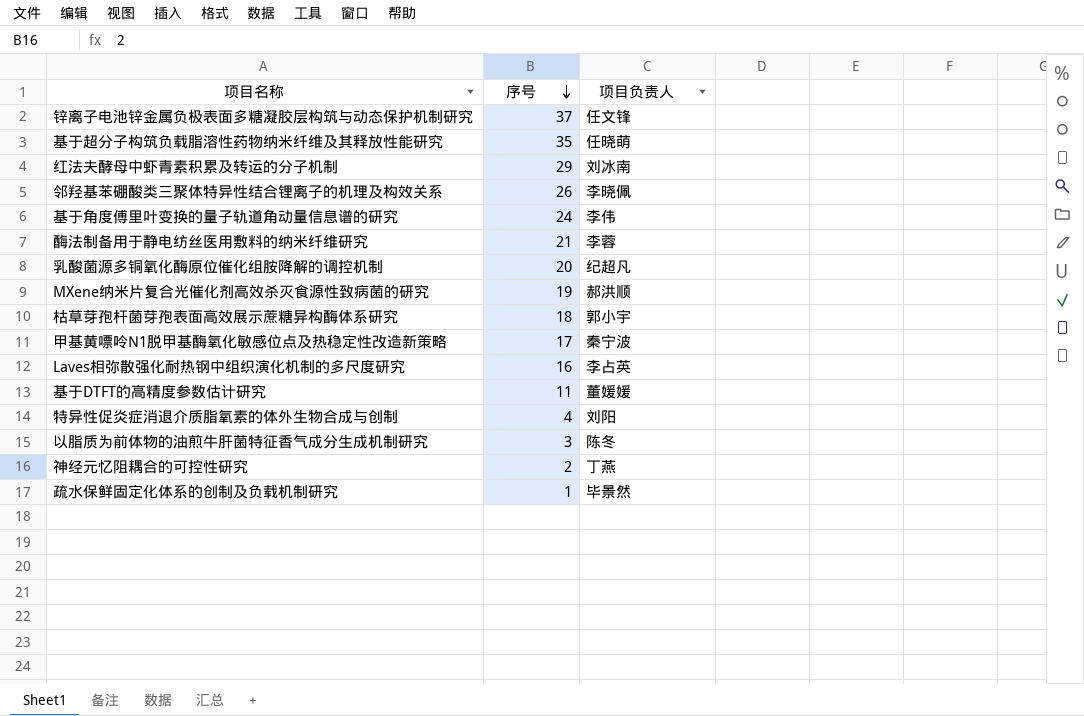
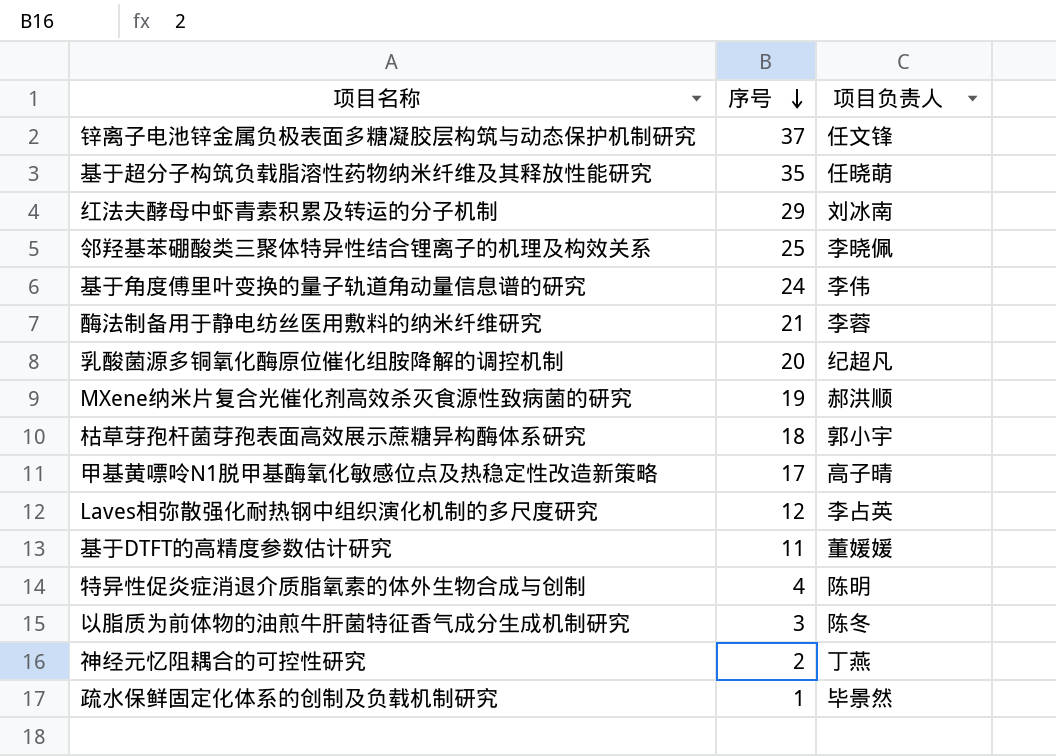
邻羟基苯硼酸类三聚体特异性结合锂离子的机理及构效关系 | 序号: 26 -> 25
甲基黄嘌呤N1脱甲基酶氧化敏感位点及热稳定性改造新策略 | 项目负责人: 秦宁波 -> 高子晴
Laves相弥散强化耐热钢中组织演化机制的多尺度研究 | 序号: 16 -> 12
特异性促炎症消退介质脂氧素的体外生物合成与创制 | 项目负责人: 刘阳 -> 陈明

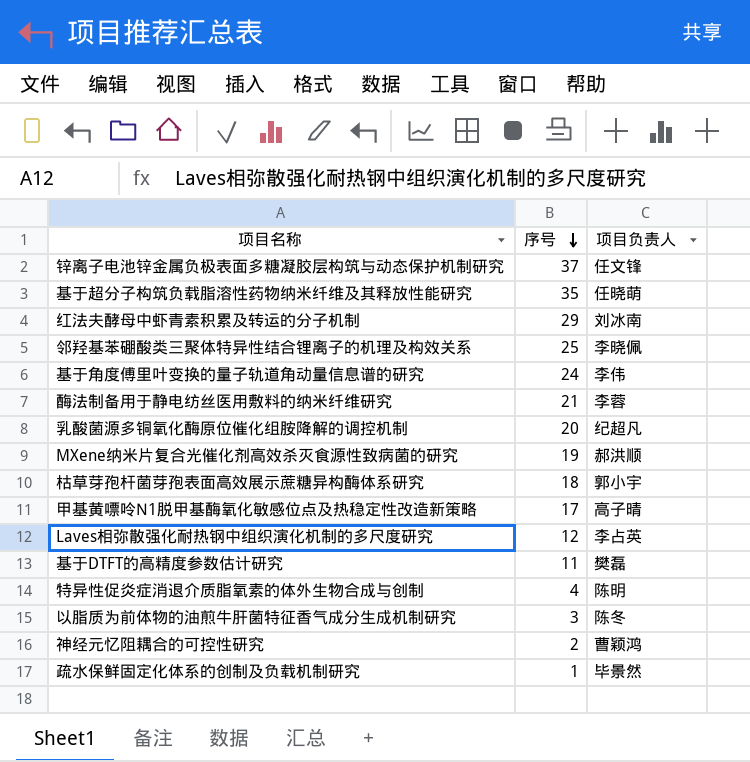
基于DTFT的高精度参数估计研究 | 项目负责人: 董媛媛 -> 樊磊
神经元忆阻耦合的可控性研究 | 项目负责人: 丁燕 -> 曹颖鸿

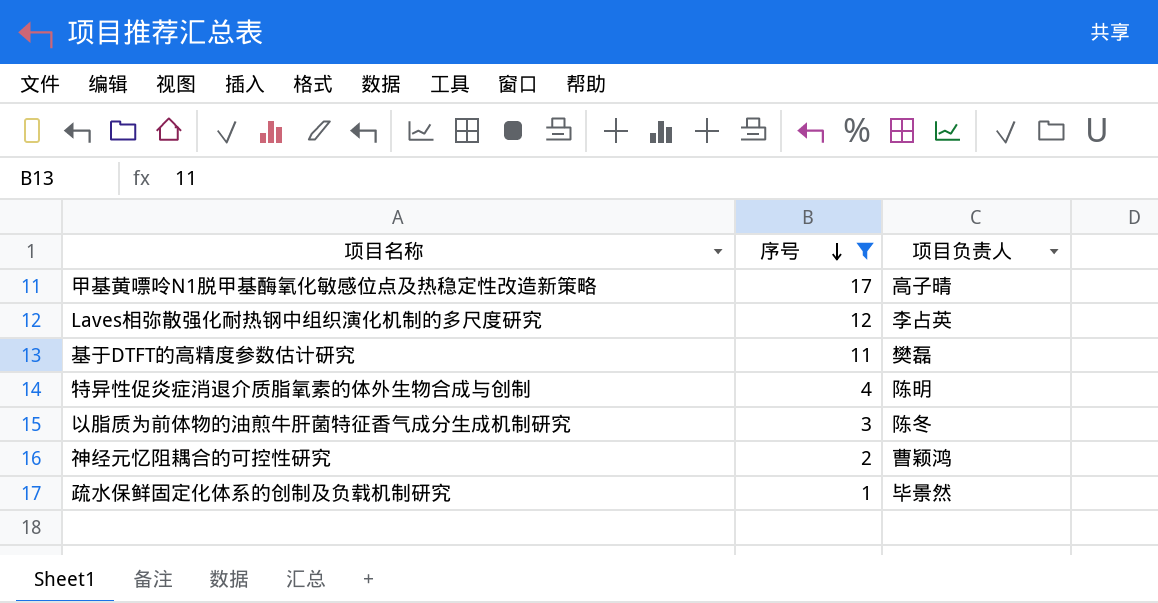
filter: none -> 序号 <= 17

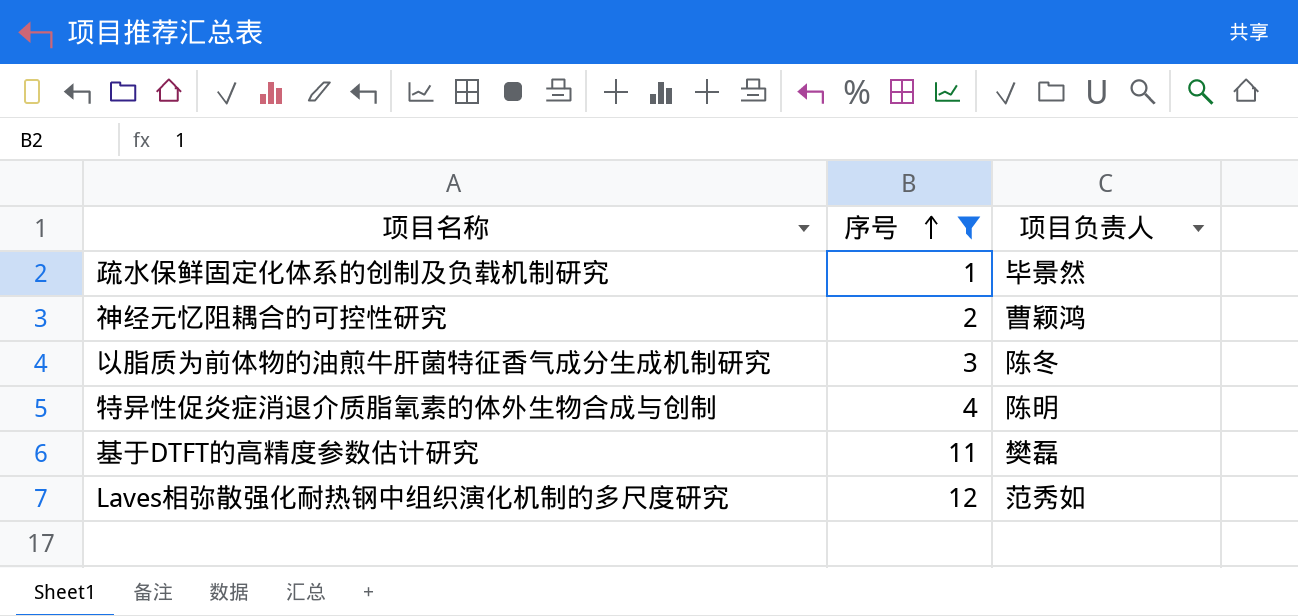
row order: 序号 descending -> 序号 ascending
row 甲基黄嘌呤N1脱甲基酶氧化敏感位点及热稳定性改造新策略: 17 | 高子晴 -> none
Laves相弥散强化耐热钢中组织演化机制的多尺度研究 | 项目负责人: 李占英 -> 范秀如

